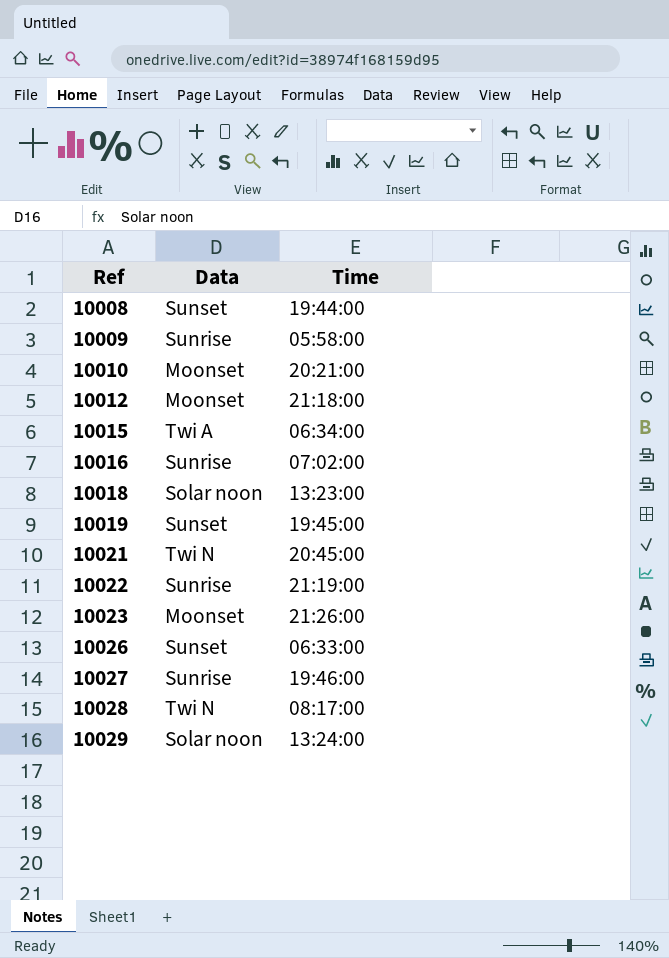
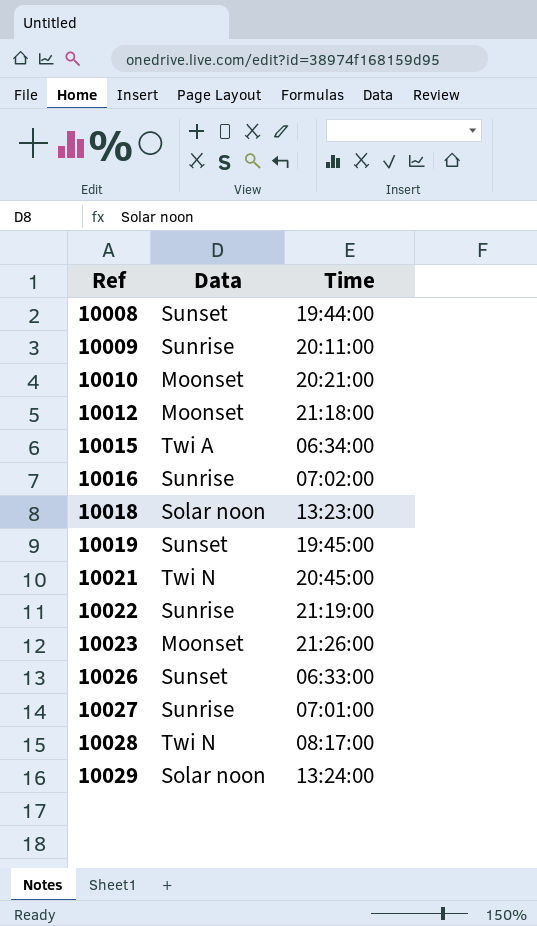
10009 | Time: 05:58:00 -> 20:11:00
10027 | Time: 19:46:00 -> 07:01:00

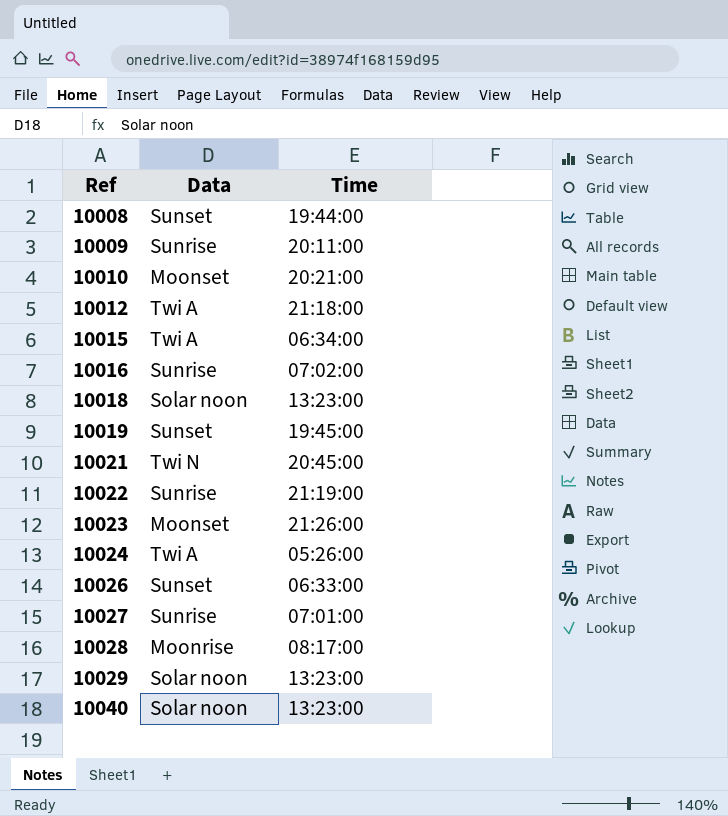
10012 | Data: Moonset -> Twi A
row 10024: none -> Twi A | 05:26:00
10028 | Data: Twi N -> Moonrise
10029 | Time: 13:24:00 -> 13:23:00
row 10040: none -> Solar noon | 13:23:00

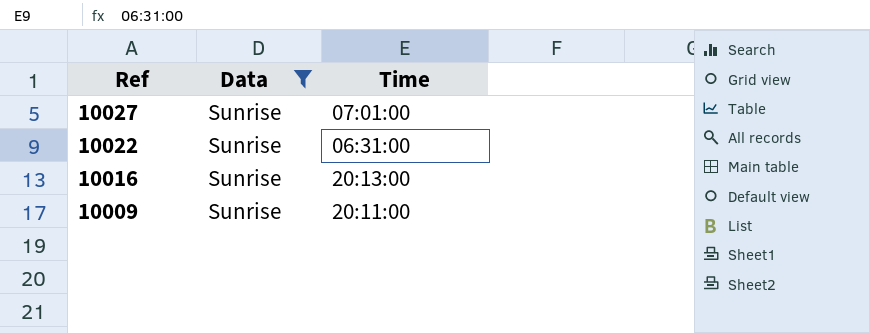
filter: none -> Data = Sunrise
row order: Ref ascending -> Ref descending
10022 | Time: 21:19:00 -> 06:31:00
10016 | Time: 07:02:00 -> 20:13:00

